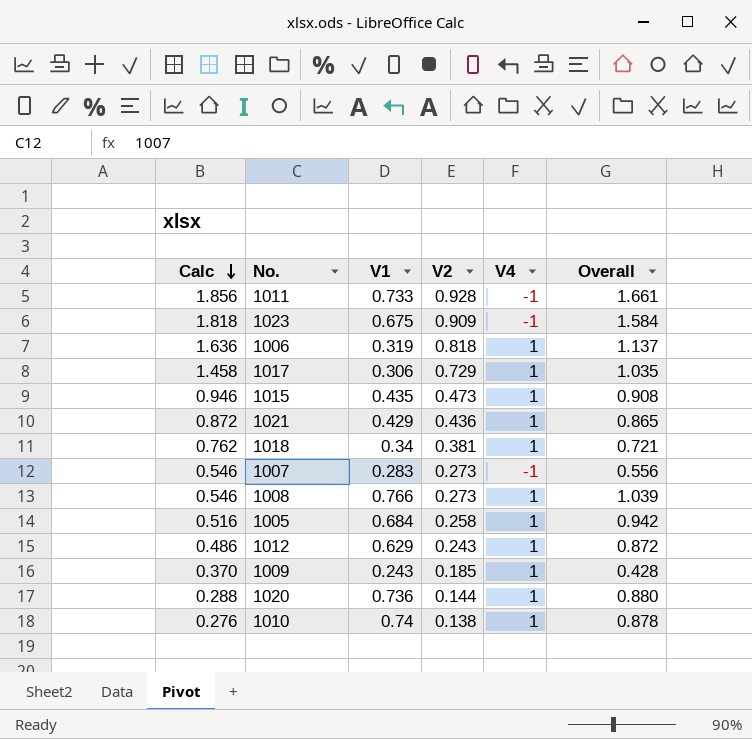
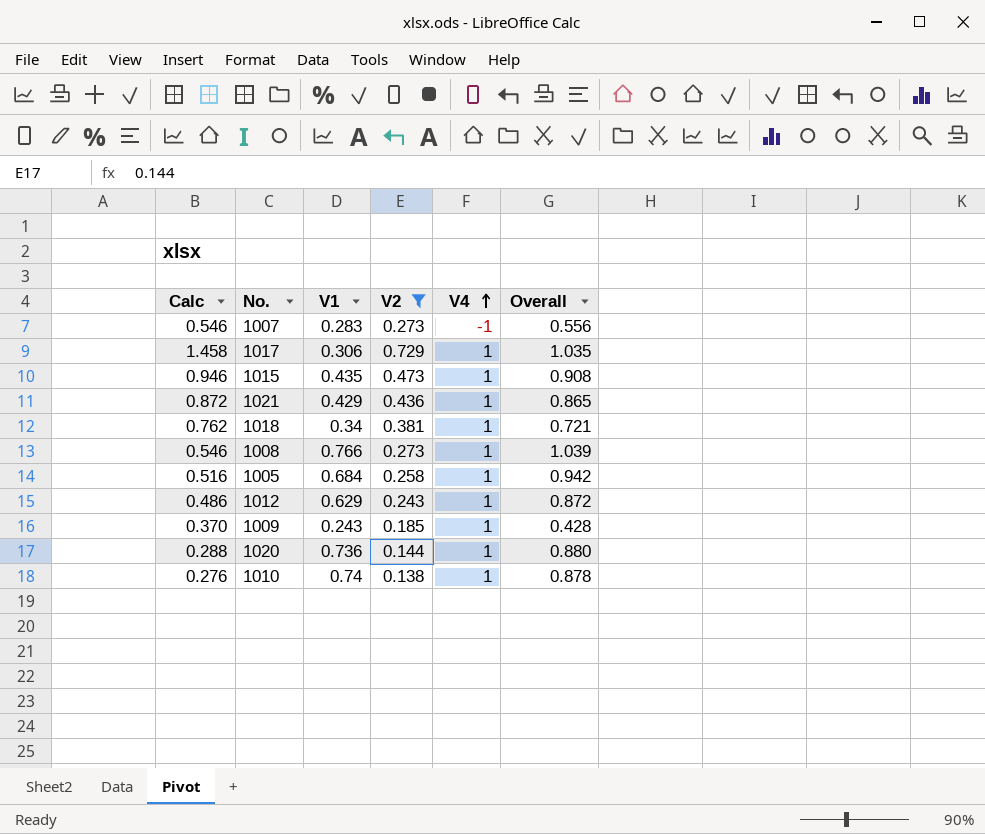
filter: none -> V2 <= 0.729
row order: Calc descending -> V4 ascending

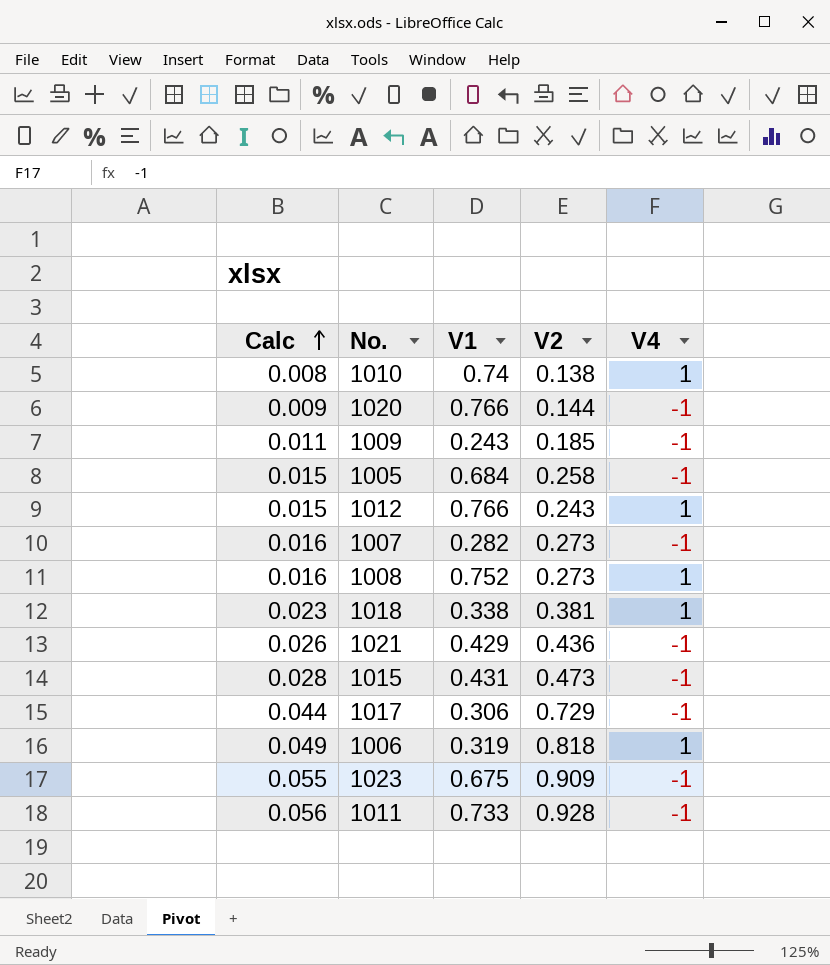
filter: V2 <= 0.729 -> none
row order: V4 ascending -> Calc ascending
column Overall | formula: [V1] + [V2] -> none
column Calc | formula: [V2] * 2 -> [V2] * 0.06
1020 | V1: 0.736 -> 0.766
1020 | V4: 1 -> -1
1009 | V4: 1 -> -1
1005 | V4: 1 -> -1
1012 | V1: 0.629 -> 0.766
1007 | V1: 0.283 -> 0.282
1008 | V1: 0.766 -> 0.752
1018 | V1: 0.34 -> 0.338
1021 | V4: 1 -> -1
1015 | V1: 0.435 -> 0.431
1015 | V4: 1 -> -1
1017 | V4: 1 -> -1

